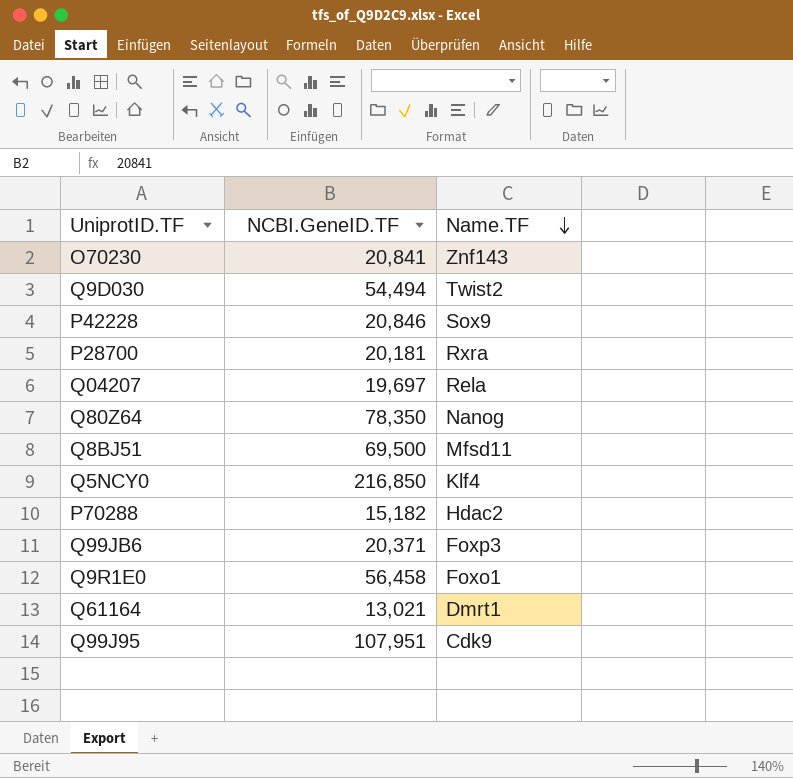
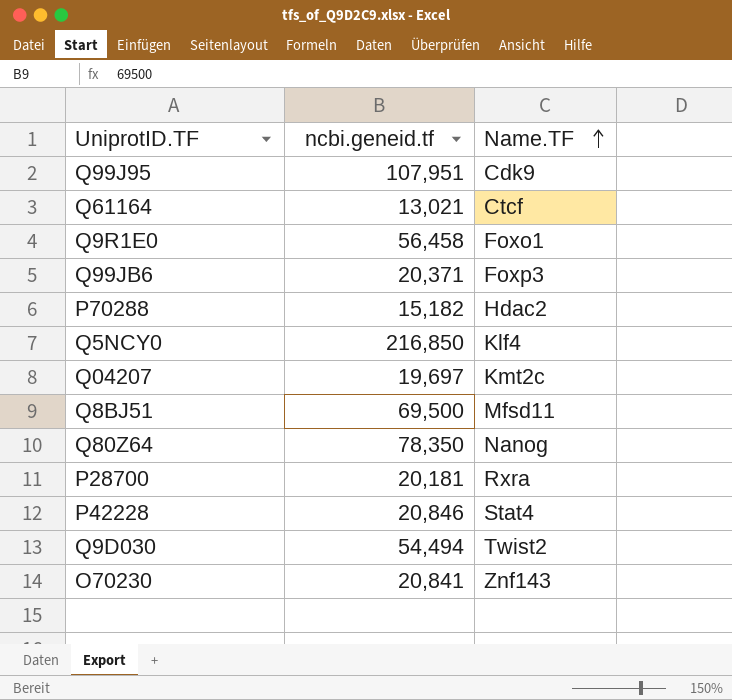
row order: Name.TF descending -> Name.TF ascending
column name: NCBI.GeneID.TF -> ncbi.geneid.tf
Q61164 | Name.TF: Dmrt1 -> Ctcf
Q04207 | Name.TF: Rela -> Kmt2c
P42228 | Name.TF: Sox9 -> Stat4

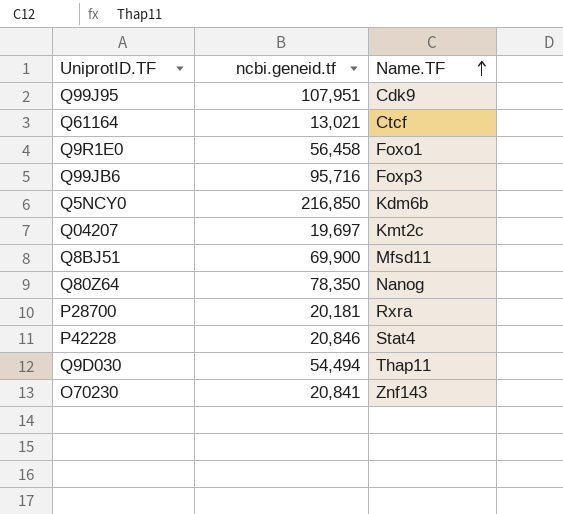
row P70288: 15,182 | Hdac2 -> none
Q99JB6 | ncbi.geneid.tf: 20,371 -> 95,716
Q5NCY0 | Name.TF: Klf4 -> Kdm6b
Q8BJ51 | ncbi.geneid.tf: 69,500 -> 69,900
Q9D030 | Name.TF: Twist2 -> Thap11

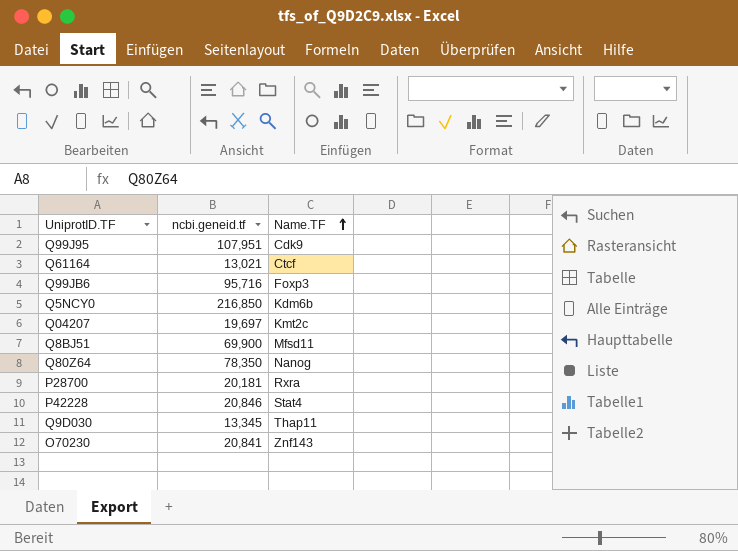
row Q9R1E0: 56,458 | Foxo1 -> none
Q9D030 | ncbi.geneid.tf: 54,494 -> 13,345

